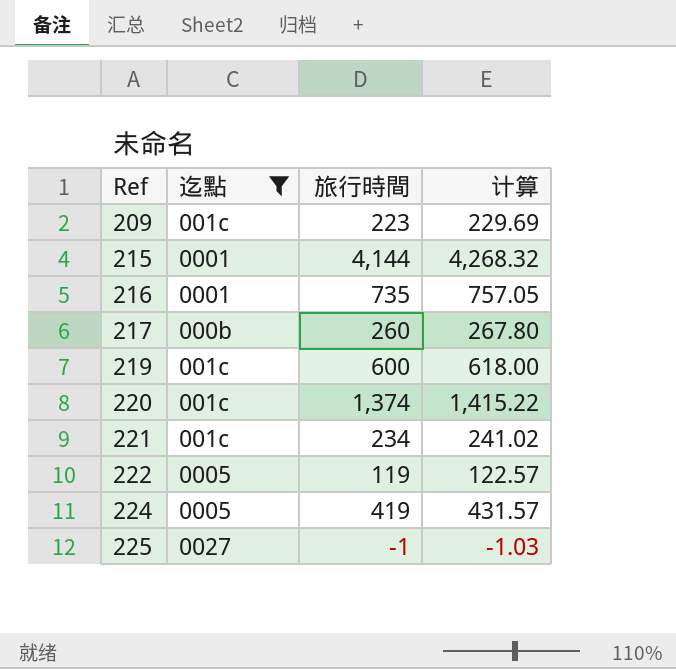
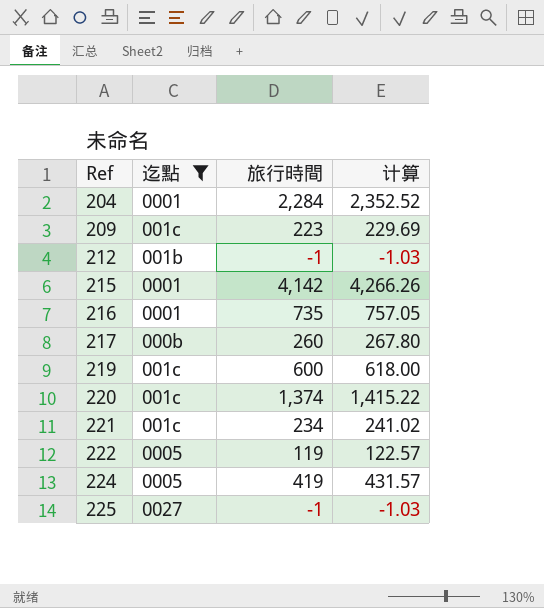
row 204: none -> 0001 | 2,284 | 2,352.52
row 212: none -> 001b | -1 | -1.03
215 | 旅行時間: 4,144 -> 4,142
215 | 计算: 4,268.32 -> 4,266.26

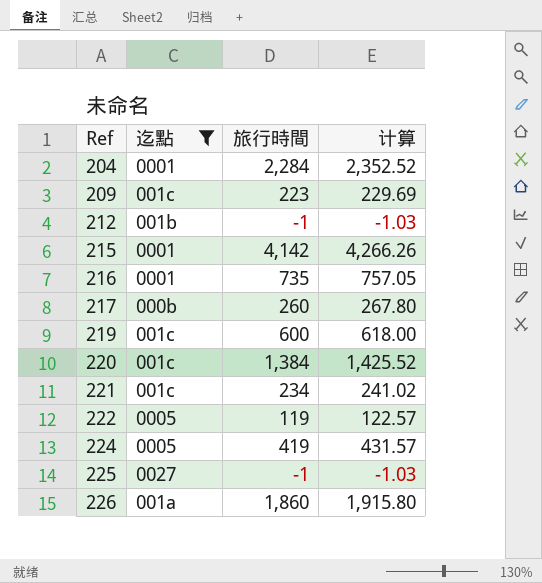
220 | 旅行時間: 1,374 -> 1,384
220 | 计算: 1,415.22 -> 1,425.52
row 226: none -> 001a | 1,860 | 1,915.80

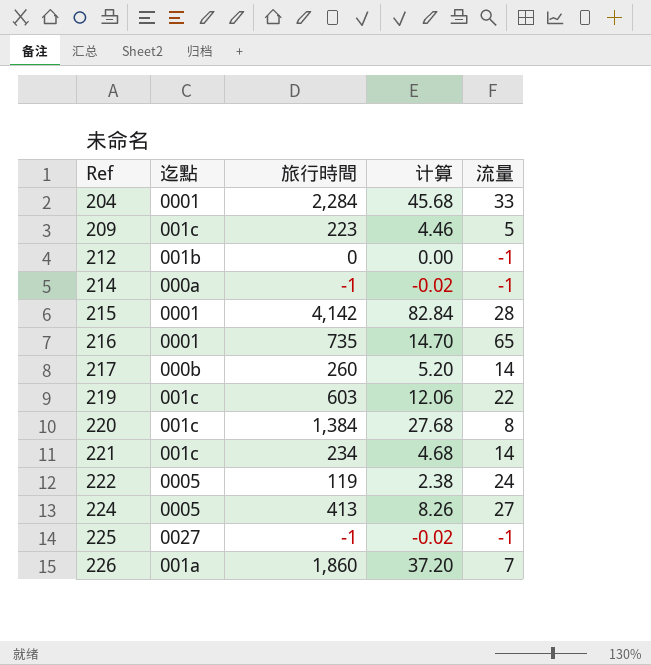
filter: 迄點 != 000a -> none
column 计算 | formula: [旅行時間] * 1.03 -> [旅行時間] * 0.02
column 流量 | position: none -> 5
212 | 旅行時間: -1 -> 0
219 | 旅行時間: 600 -> 603
224 | 旅行時間: 419 -> 413

